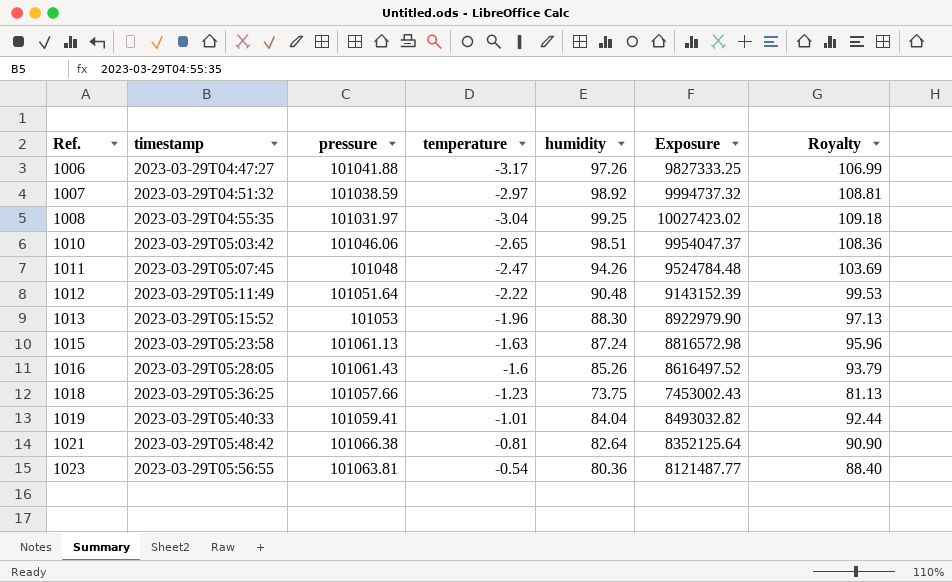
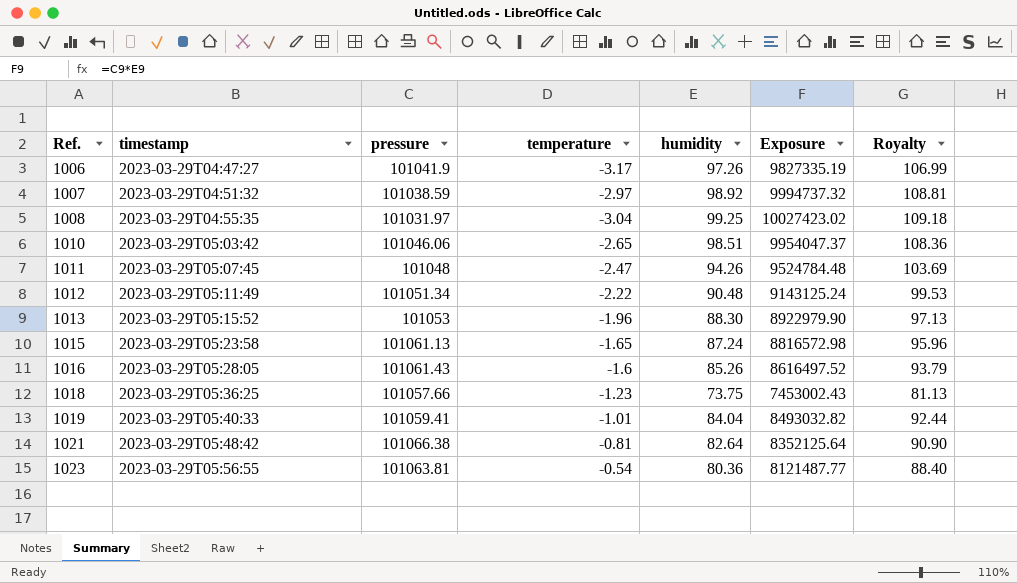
1006 | pressure: 101041.88 -> 101041.9
1006 | Exposure: 9827333.25 -> 9827335.19
1012 | pressure: 101051.64 -> 101051.34
1012 | Exposure: 9143152.39 -> 9143125.24
1015 | temperature: -1.63 -> -1.65

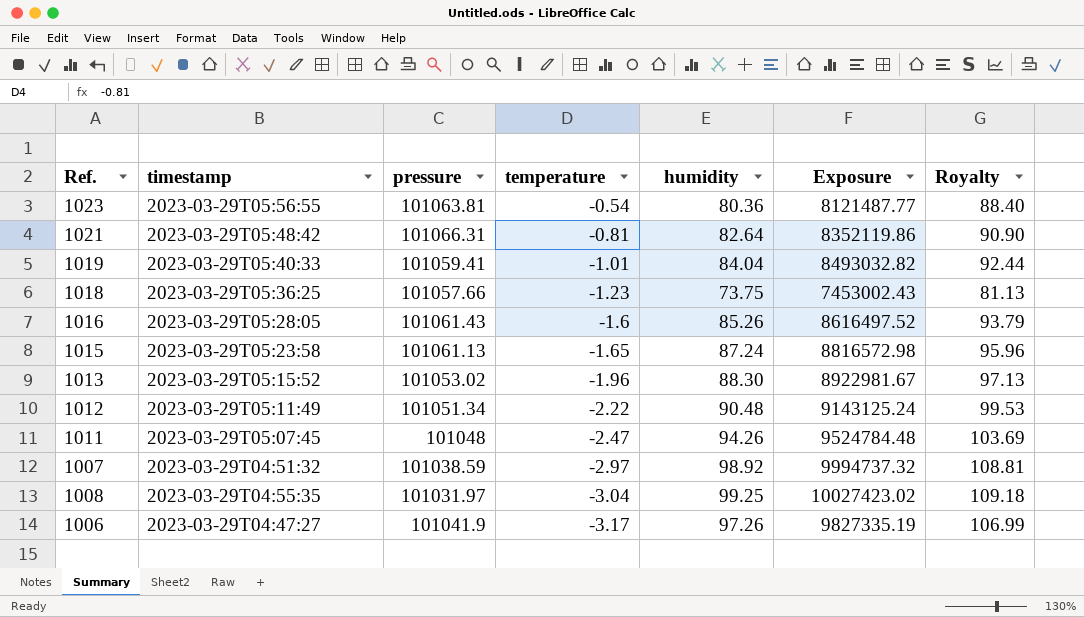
row order: Ref. ascending -> temperature descending
row 1010: 2023-03-29T05:03:42 | 101046.06 | -2.65 | 98.51 | 9954047.37 | 108.36 -> none
1021 | pressure: 101066.38 -> 101066.31
1021 | Exposure: 8352125.64 -> 8352119.86
1013 | pressure: 101053 -> 101053.02
1013 | Exposure: 8922979.90 -> 8922981.67

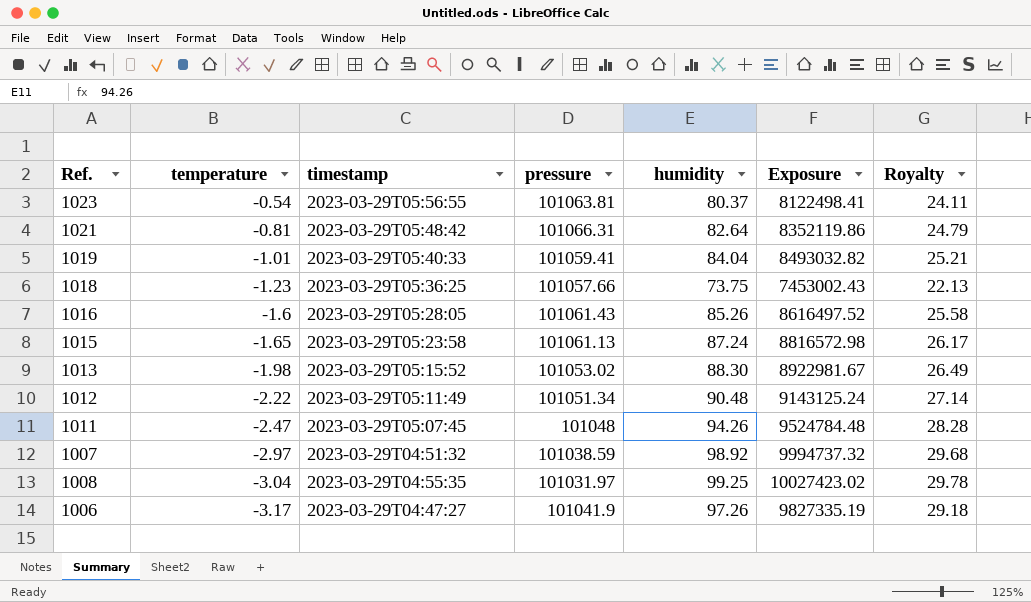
column temperature | position: 4 -> 2
column Royalty | formula: [humidity] * 1.1 -> [humidity] * 0.3
1023 | humidity: 80.36 -> 80.37
1023 | Exposure: 8121487.77 -> 8122498.41
1013 | temperature: -1.96 -> -1.98

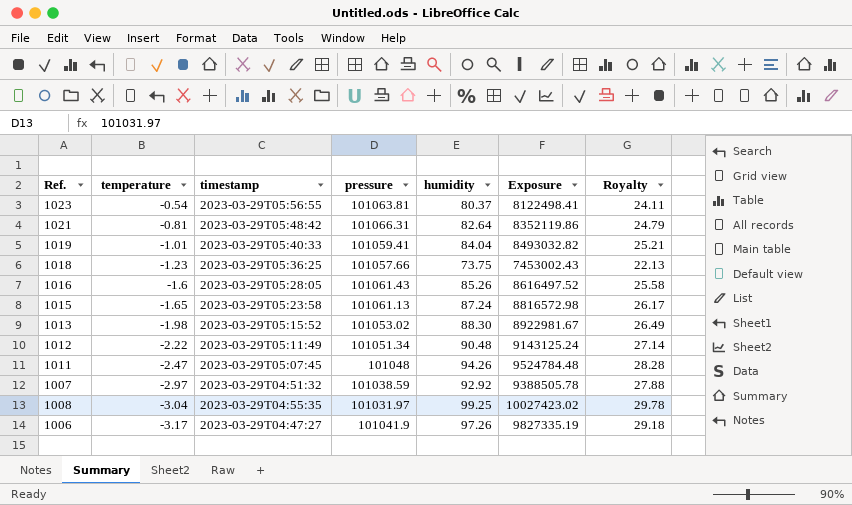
1007 | humidity: 98.92 -> 92.92
1007 | Exposure: 9994737.32 -> 9388505.78
1007 | Royalty: 29.68 -> 27.88

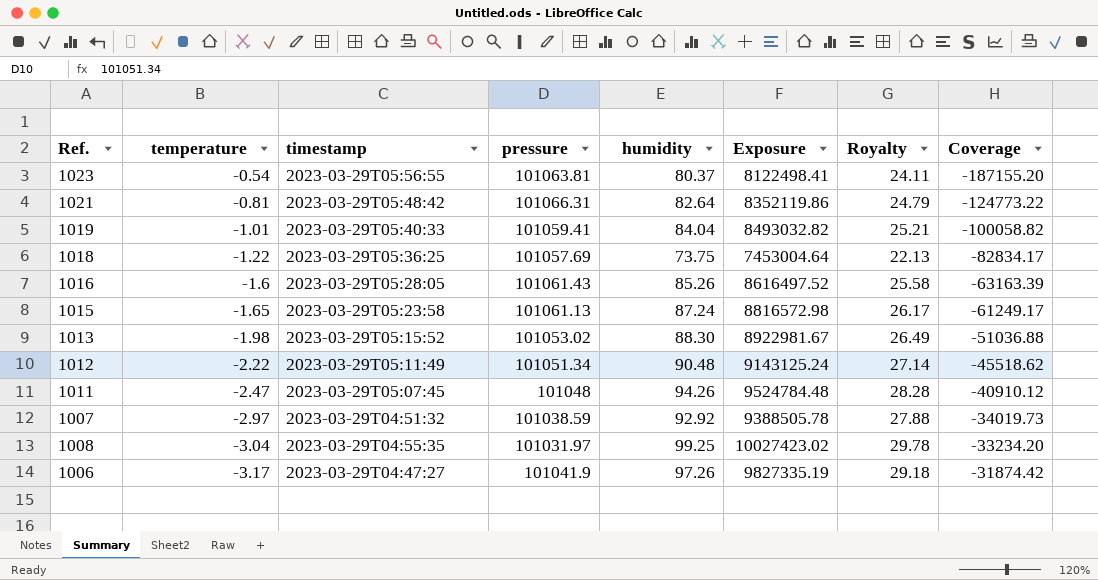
column Coverage | formula: none -> [pressure] / [temperature]
1018 | temperature: -1.23 -> -1.22
1018 | pressure: 101057.66 -> 101057.69
1018 | Exposure: 7453002.43 -> 7453004.64

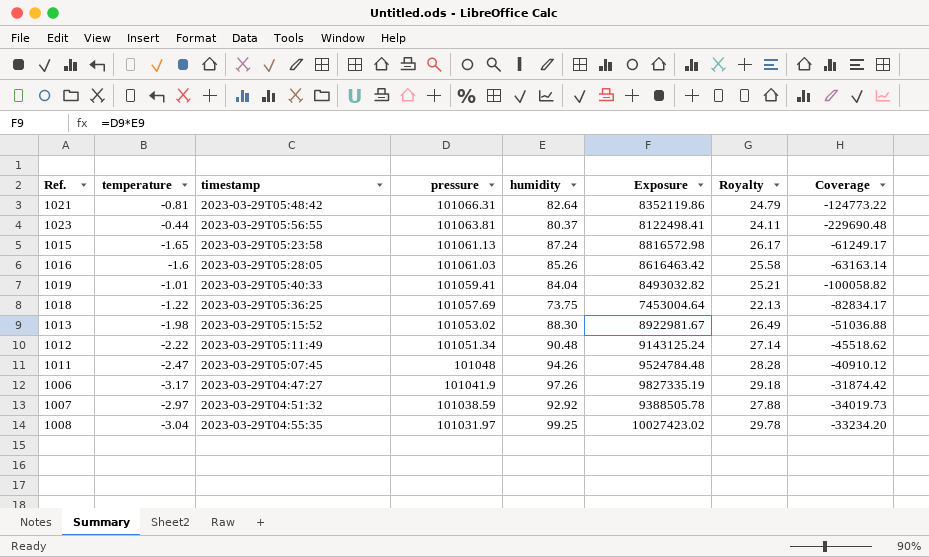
row order: temperature descending -> pressure descending
1023 | temperature: -0.54 -> -0.44
1023 | Coverage: -187155.20 -> -229690.48
1016 | pressure: 101061.43 -> 101061.03
1016 | Exposure: 8616497.52 -> 8616463.42
1016 | Coverage: -63163.39 -> -63163.14

